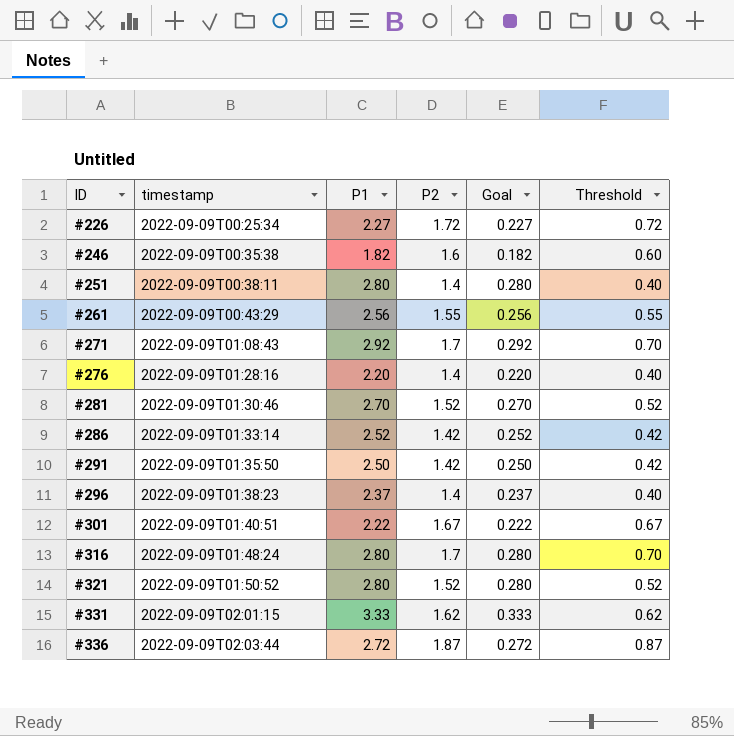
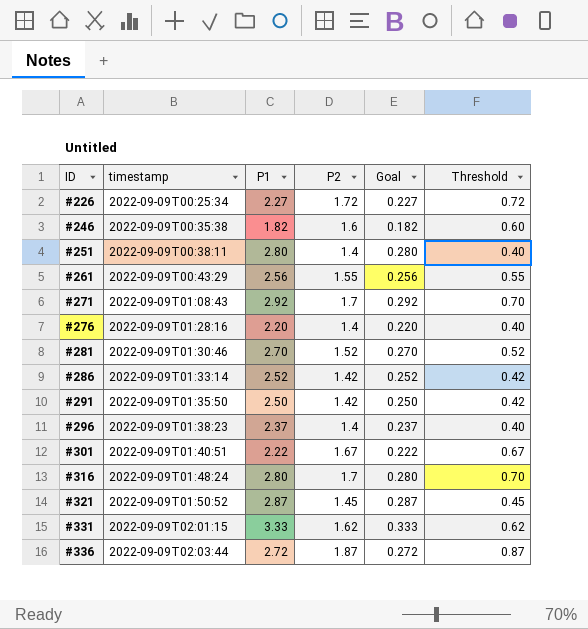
#321 | P1: 2.80 -> 2.87
#321 | P2: 1.52 -> 1.45
#321 | Goal: 0.280 -> 0.287
#321 | Threshold: 0.52 -> 0.45

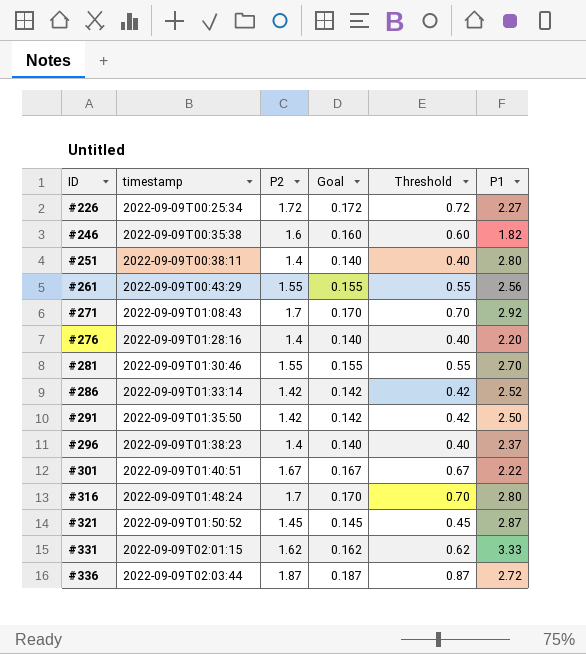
column Goal | formula: [P1] * 0.1 -> [P2] * 0.1
column P1 | position: 3 -> 6
#281 | P2: 1.52 -> 1.55
#281 | Threshold: 0.52 -> 0.55

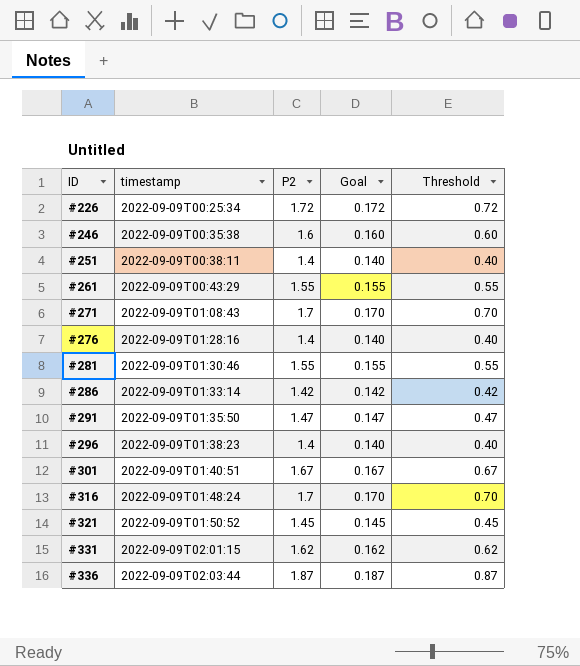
column P1 | position: 6 -> none
#291 | P2: 1.42 -> 1.47
#291 | Goal: 0.142 -> 0.147
#291 | Threshold: 0.42 -> 0.47

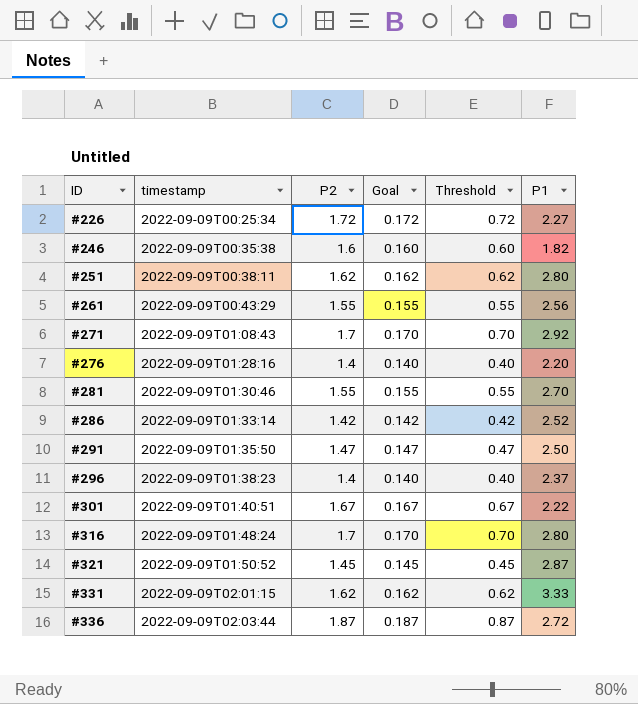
column P1 | position: none -> 6
#251 | P2: 1.4 -> 1.62
#251 | Goal: 0.140 -> 0.162
#251 | Threshold: 0.40 -> 0.62

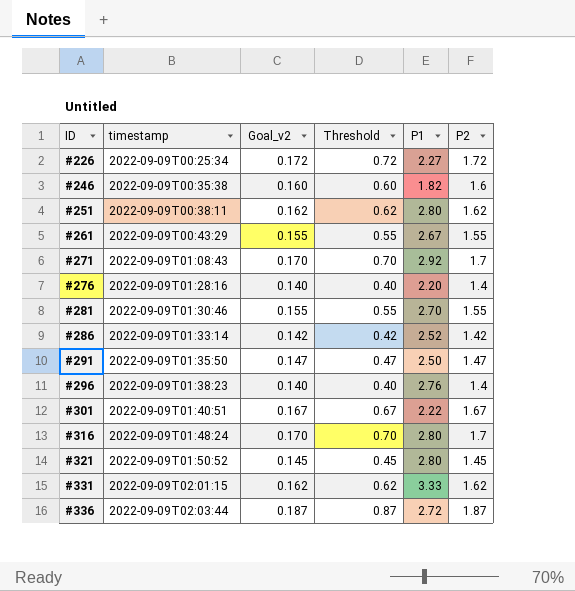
column name: Goal -> Goal_v2
column P2 | position: 3 -> 6
#261 | P1: 2.56 -> 2.67
#296 | P1: 2.37 -> 2.76
#321 | P1: 2.87 -> 2.80

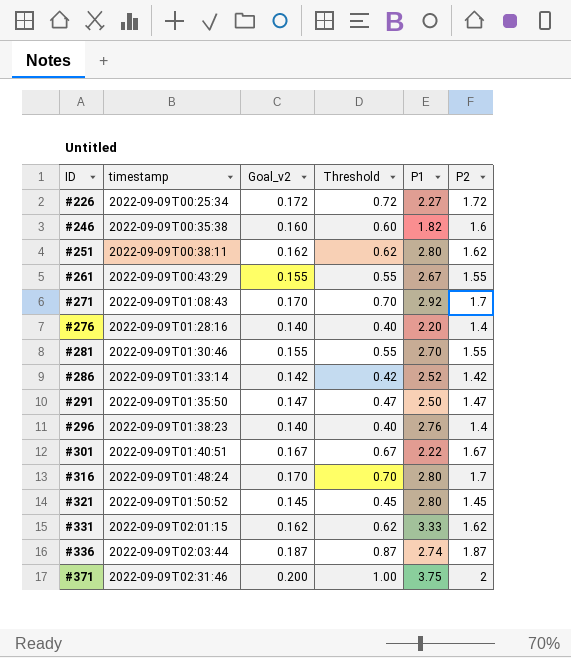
#336 | P1: 2.72 -> 2.74
row #371: none -> 2022-09-09T02:31:46 | 0.200 | 1.00 | 3.75 | 2

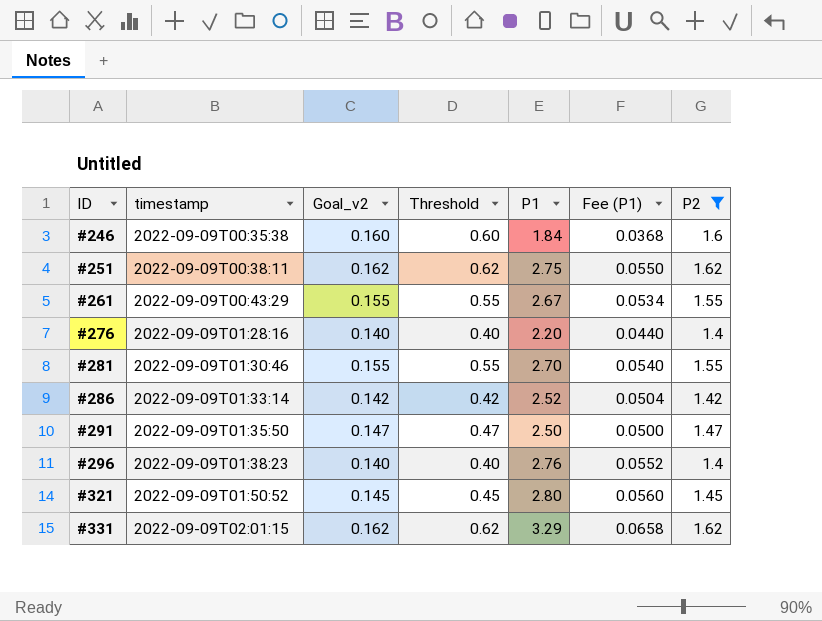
filter: none -> P2 <= 1.62
column Fee (P1) | formula: none -> [P1] * 0.02
#246 | P1: 1.82 -> 1.84
#251 | P1: 2.80 -> 2.75
#331 | P1: 3.33 -> 3.29

